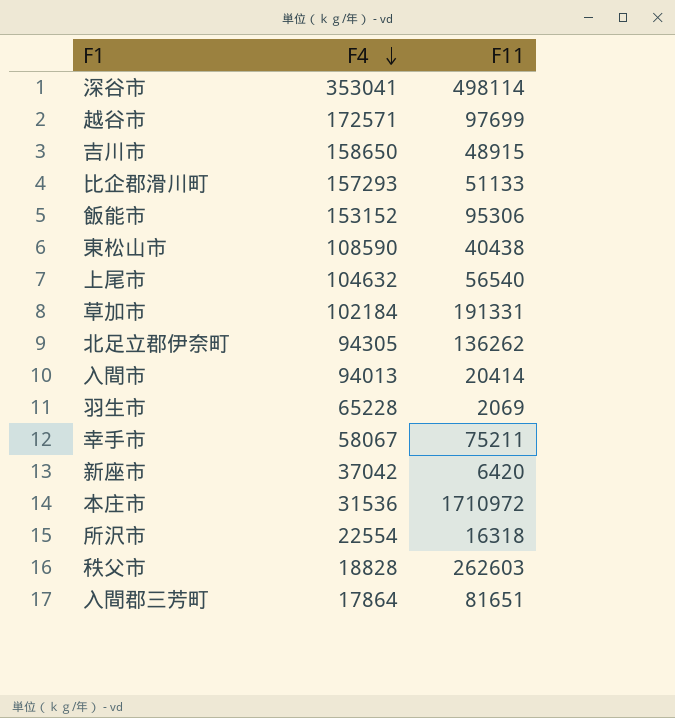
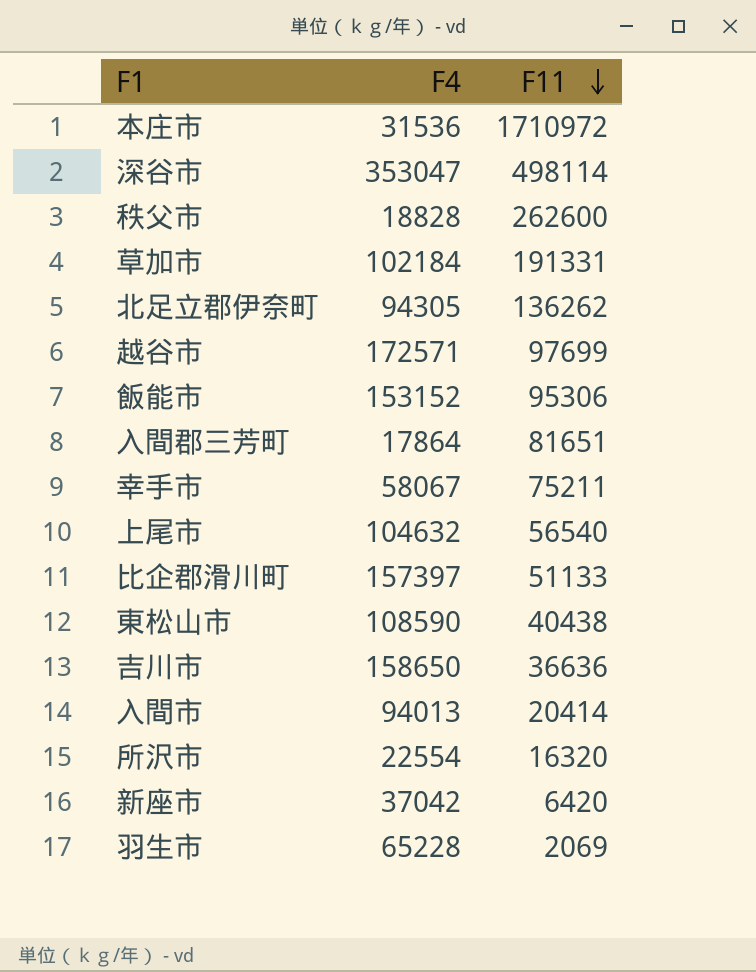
row order: F4 descending -> F11 descending
深谷市 | F4: 353041 -> 353047
秩父市 | F11: 262603 -> 262600
比企郡滑川町 | F4: 157293 -> 157397
吉川市 | F11: 48915 -> 36636
所沢市 | F11: 16318 -> 16320

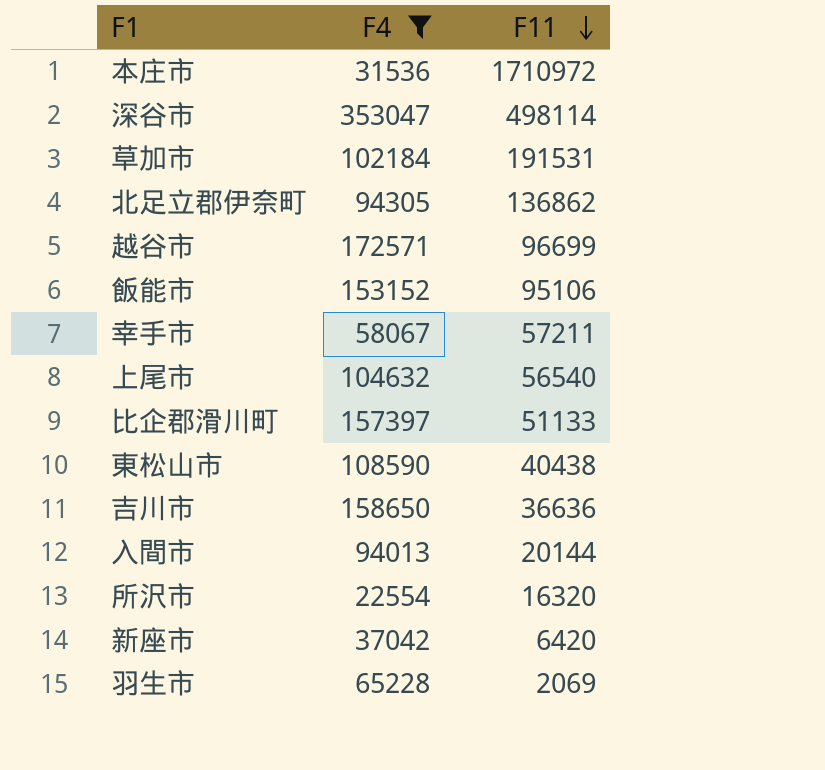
filter: none -> F4 >= 22554
草加市 | F11: 191331 -> 191531
北足立郡伊奈町 | F11: 136262 -> 136862
越谷市 | F11: 97699 -> 96699
飯能市 | F11: 95306 -> 95106
幸手市 | F11: 75211 -> 57211
入間市 | F11: 20414 -> 20144

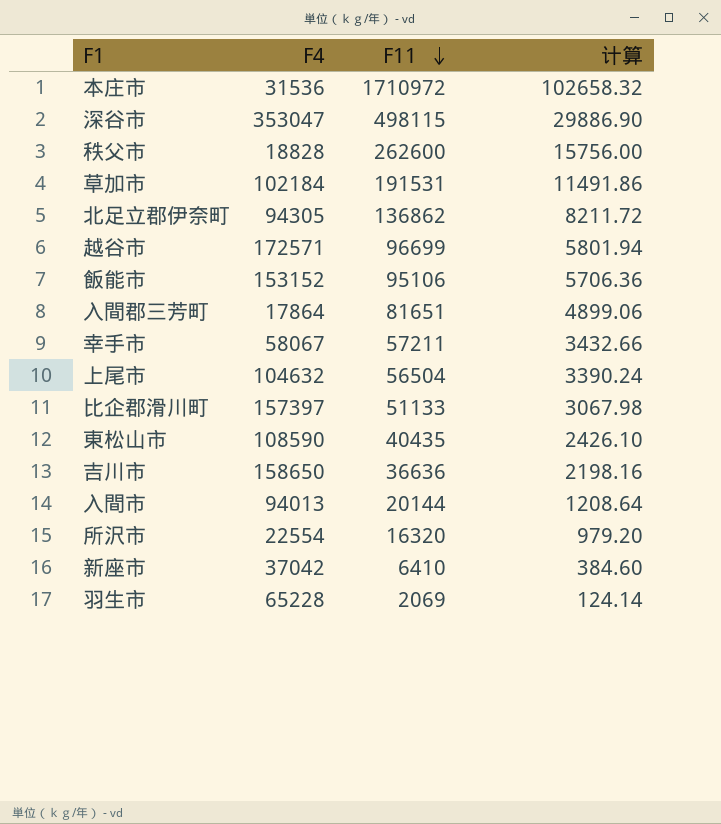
filter: F4 >= 22554 -> none
column 计算 | formula: none -> [F11] * 0.06
深谷市 | F11: 498114 -> 498115
上尾市 | F11: 56540 -> 56504
東松山市 | F11: 40438 -> 40435
新座市 | F11: 6420 -> 6410

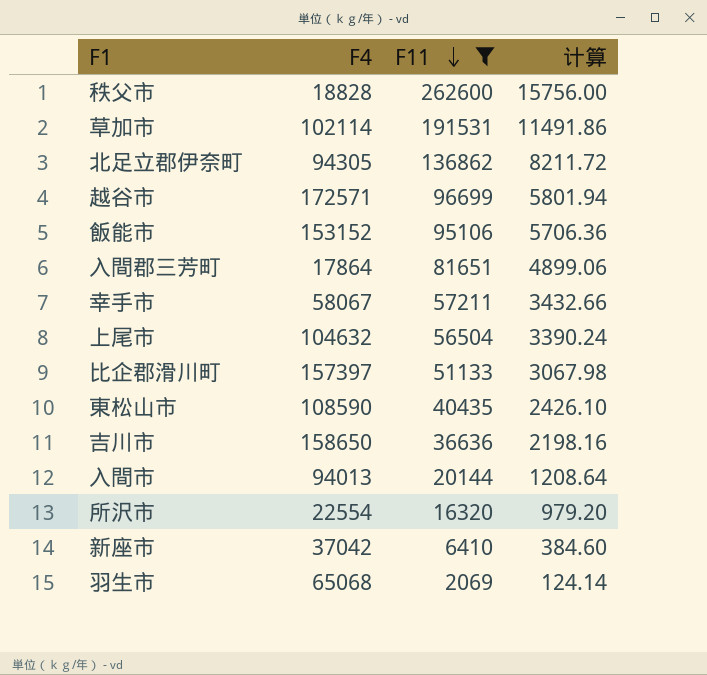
filter: none -> F11 <= 262600
草加市 | F4: 102184 -> 102114
羽生市 | F4: 65228 -> 65068

